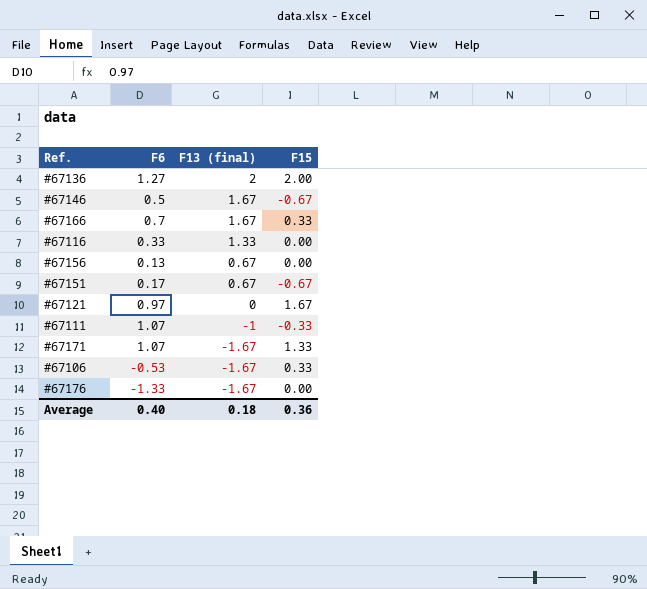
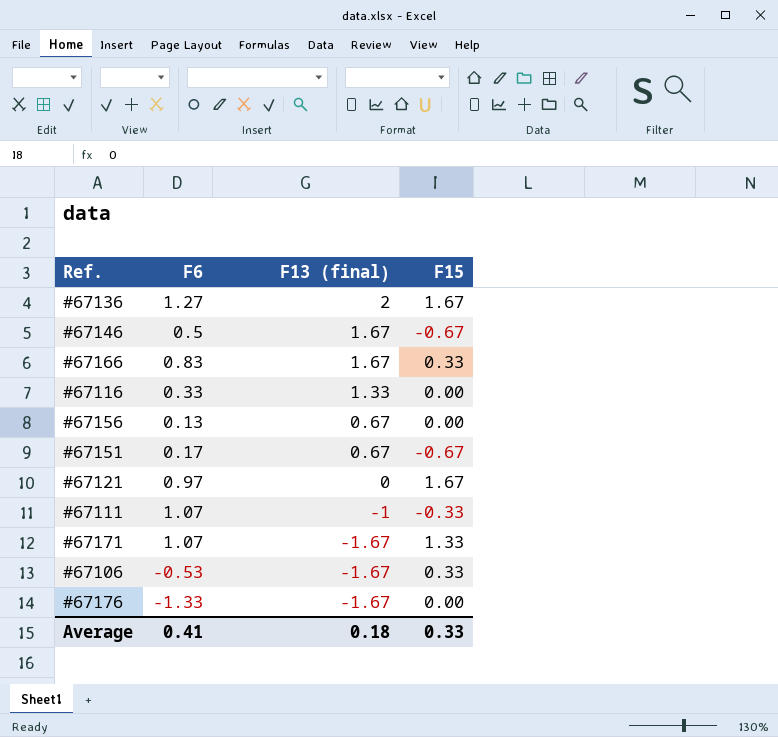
#67136 | F15: 2.00 -> 1.67
#67166 | F6: 0.7 -> 0.83
Average | F6: 0.40 -> 0.41
Average | F15: 0.36 -> 0.33

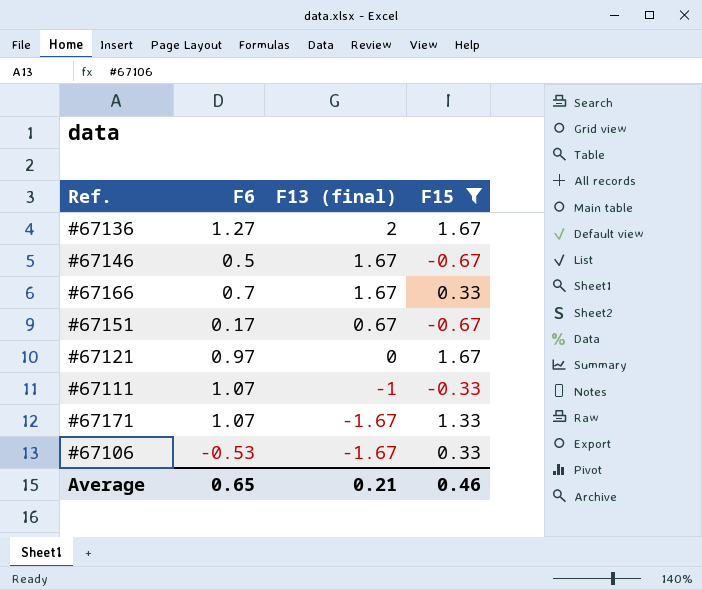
filter: none -> F15 != 0.00
#67166 | F6: 0.83 -> 0.7
Average | F6: 0.41 -> 0.65
Average | F13 (final): 0.18 -> 0.21
Average | F15: 0.33 -> 0.46

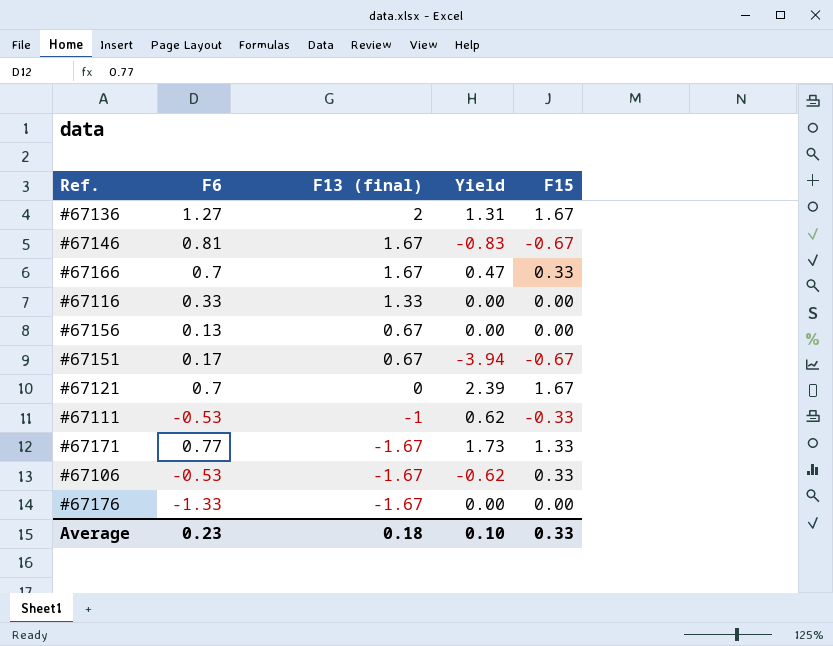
filter: F15 != 0.00 -> none
column Yield | formula: none -> [F15] / [F6]
#67146 | F6: 0.5 -> 0.81
#67121 | F6: 0.97 -> 0.7
#67111 | F6: 1.07 -> -0.53
#67171 | F6: 1.07 -> 0.77
Average | F6: 0.65 -> 0.23
Average | F13 (final): 0.21 -> 0.18
Average | F15: 0.46 -> 0.33

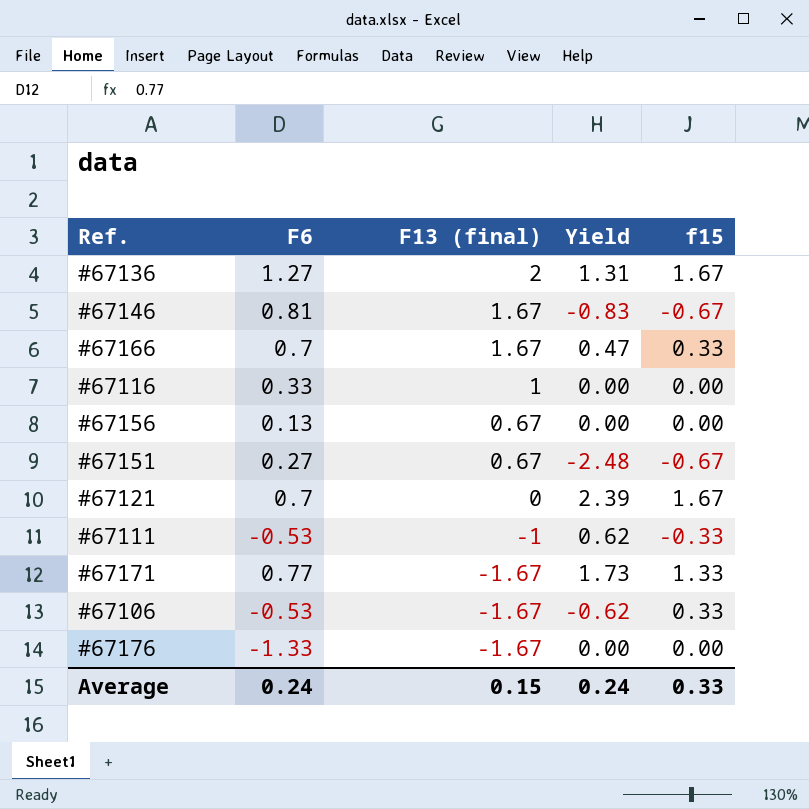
column name: F15 -> f15
#67116 | F13 (final): 1.33 -> 1
#67151 | F6: 0.17 -> 0.27
#67151 | Yield: -3.94 -> -2.48
Average | F6: 0.23 -> 0.24
Average | F13 (final): 0.18 -> 0.15
Average | Yield: 0.10 -> 0.24

